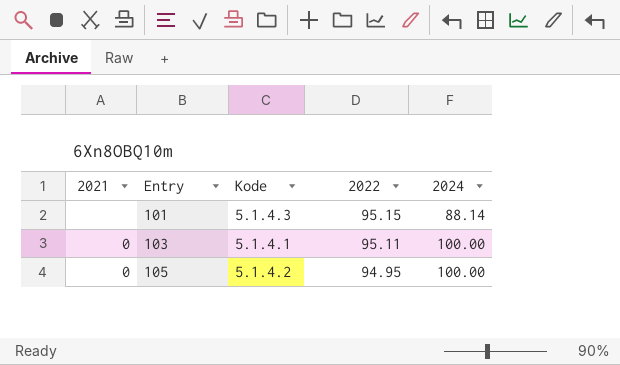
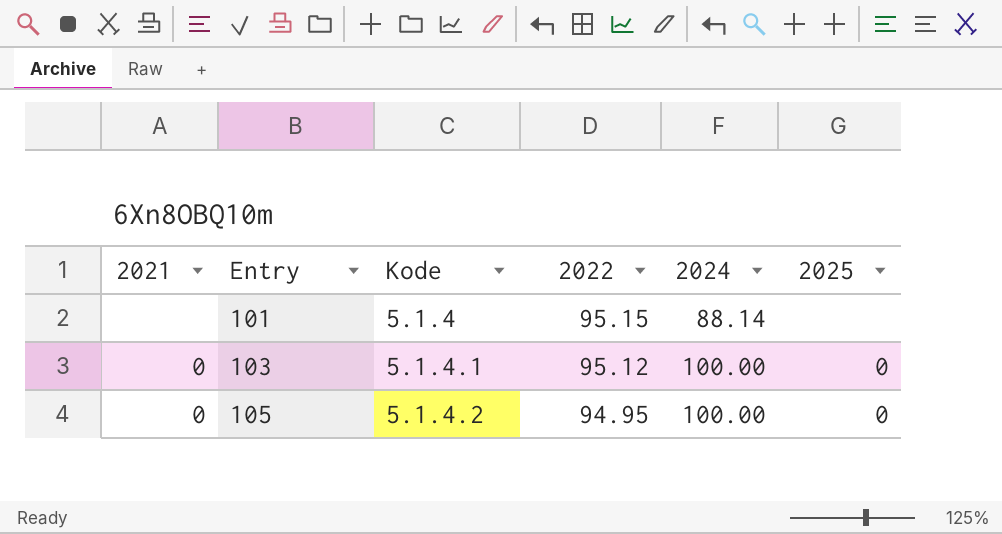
column 2025 | position: none -> 6
101 | Kode: 5.1.4.3 -> 5.1.4
103 | 2022: 95.11 -> 95.12

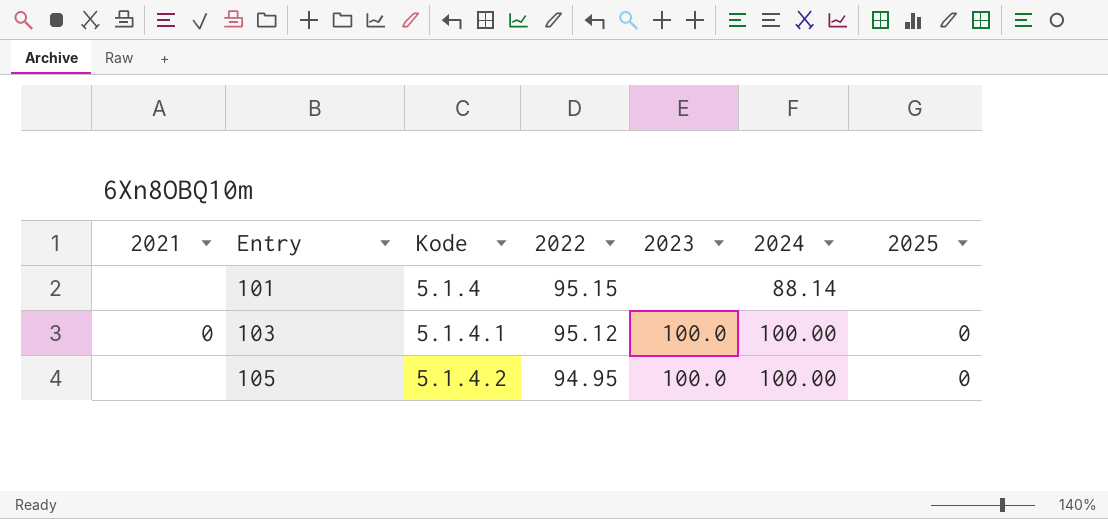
column 2023 | position: none -> 5
105 | 2021: 0 -> none

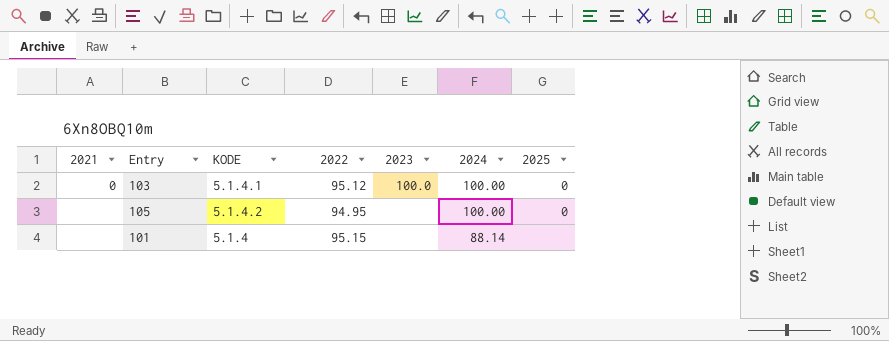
row order: Entry ascending -> 2024 descending
column name: Kode -> KODE
105 | 2023: 100.0 -> none

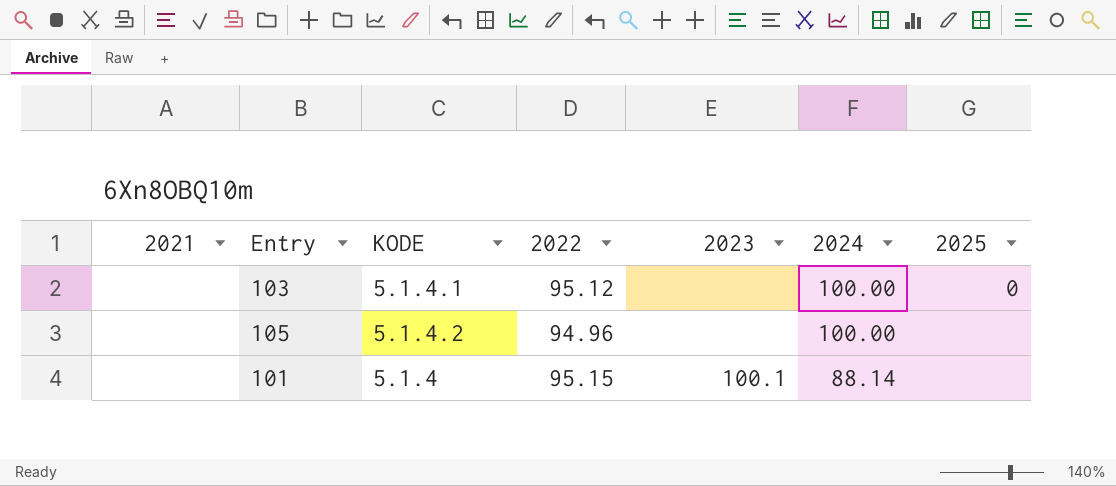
103 | 2021: 0 -> none
103 | 2023: 100.0 -> none
105 | 2022: 94.95 -> 94.96
105 | 2025: 0 -> none
101 | 2023: none -> 100.1

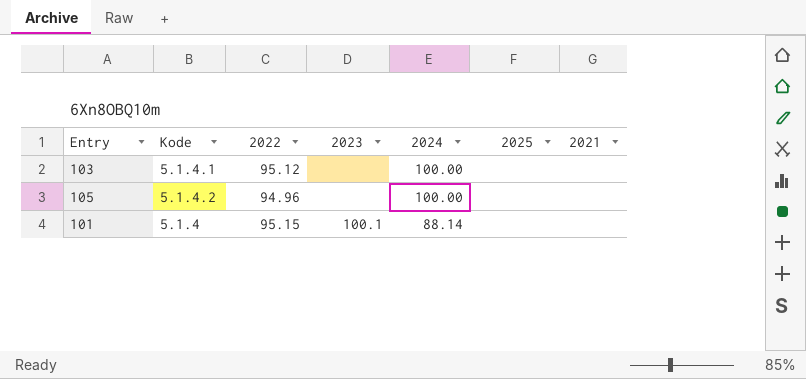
column name: KODE -> Kode
column 2021 | position: 1 -> 7
103 | 2025: 0 -> none

